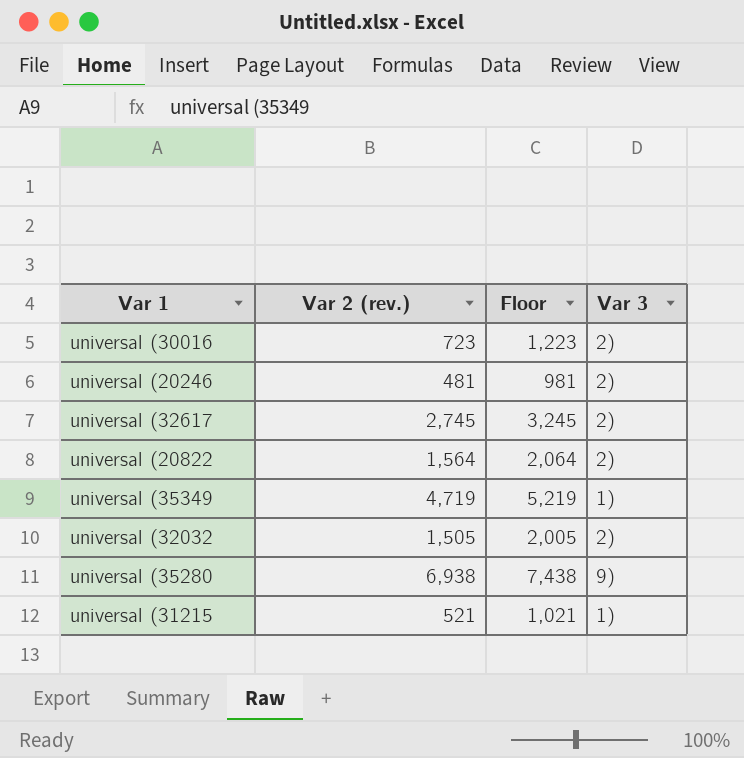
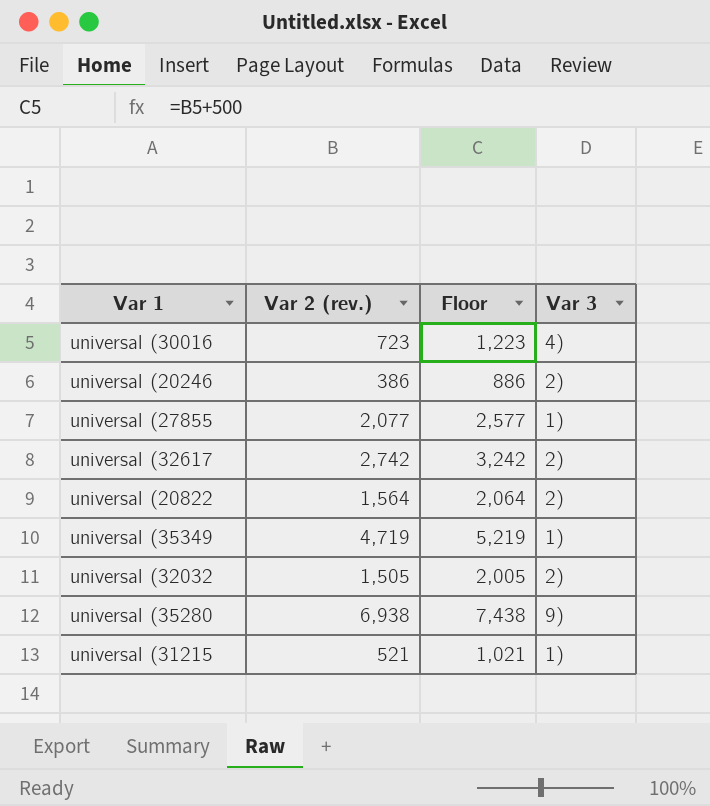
universal (30016 | Var 3: 2) -> 4)
universal (20246 | Var 2 (rev.): 481 -> 386
universal (20246 | Floor: 981 -> 886
row universal (27855: none -> 2,077 | 2,577 | 1)
universal (32617 | Var 2 (rev.): 2,745 -> 2,742
universal (32617 | Floor: 3,245 -> 3,242

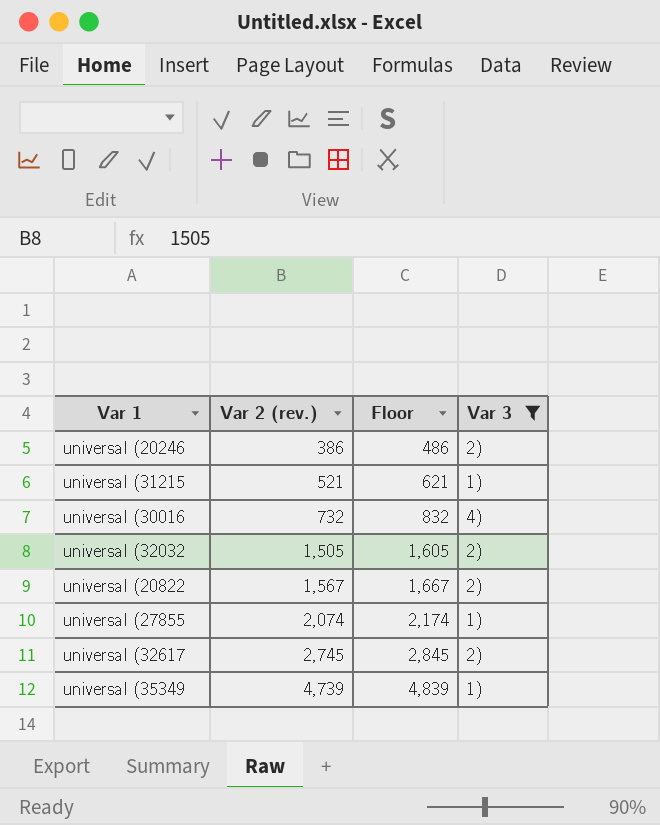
filter: none -> Var 3 != 9)
row order: none -> Var 2 (rev.) ascending
column Floor | formula: [Var 2 (rev.)] + 500 -> [Var 2 (rev.)] + 100
universal (30016 | Var 2 (rev.): 723 -> 732
universal (20822 | Var 2 (rev.): 1,564 -> 1,567
universal (27855 | Var 2 (rev.): 2,077 -> 2,074
universal (32617 | Var 2 (rev.): 2,742 -> 2,745
universal (35349 | Var 2 (rev.): 4,719 -> 4,739

